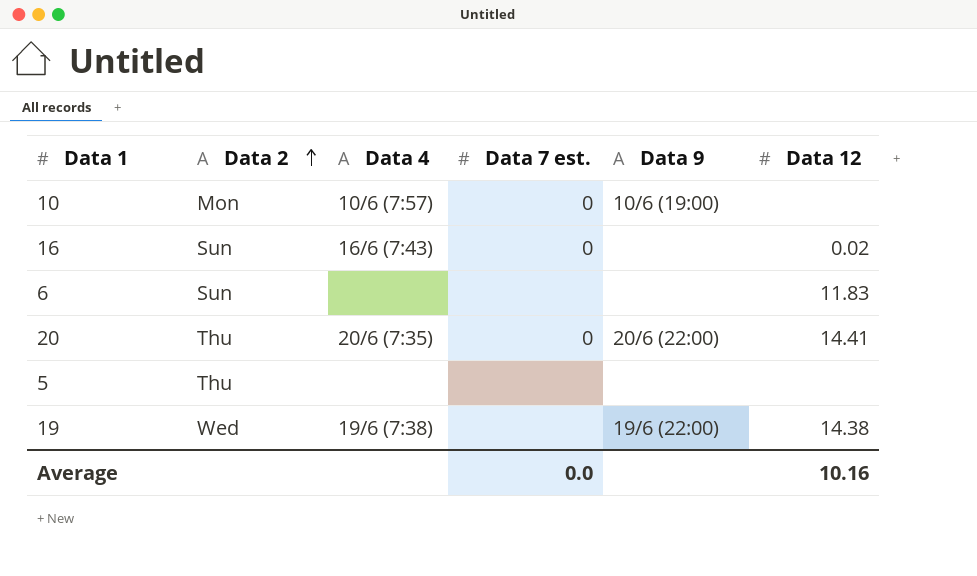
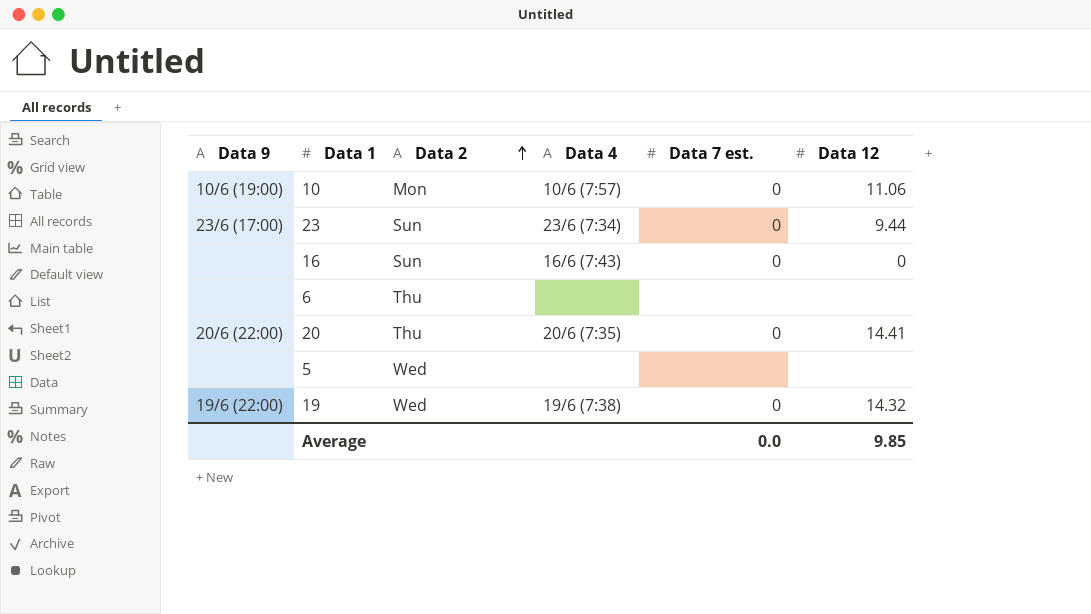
column Data 9 | position: 5 -> 1
10 | Data 12: none -> 11.06
row 23: none -> 23/6 (17:00) | Sun | 23/6 (7:34) | 0 | 9.44
16 | Data 12: 0.02 -> 0
6 | Data 2: Sun -> Thu
6 | Data 12: 11.83 -> none
5 | Data 2: Thu -> Wed
19 | Data 7 est.: none -> 0
19 | Data 12: 14.38 -> 14.32
Average | Data 12: 10.16 -> 9.85

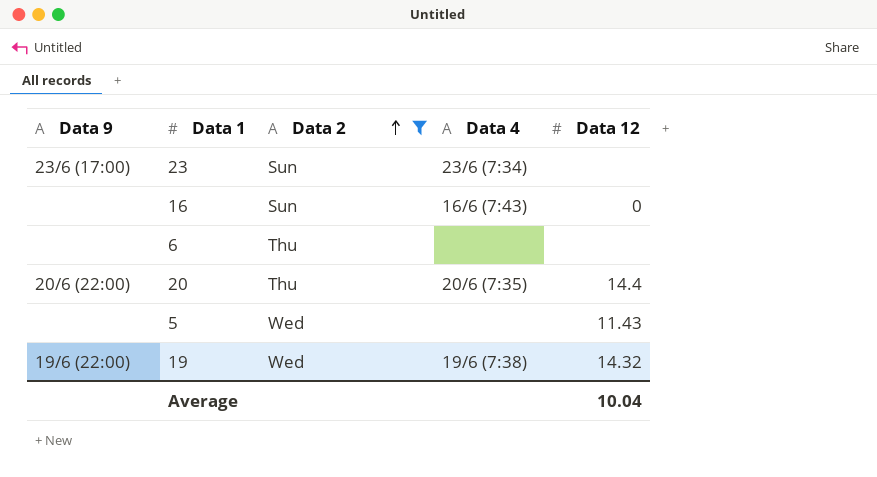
filter: none -> Data 2 != Mon
column Data 7 est. | position: 5 -> none
23 | Data 12: 9.44 -> none
20 | Data 12: 14.41 -> 14.4
5 | Data 12: none -> 11.43
Average | Data 12: 9.85 -> 10.04

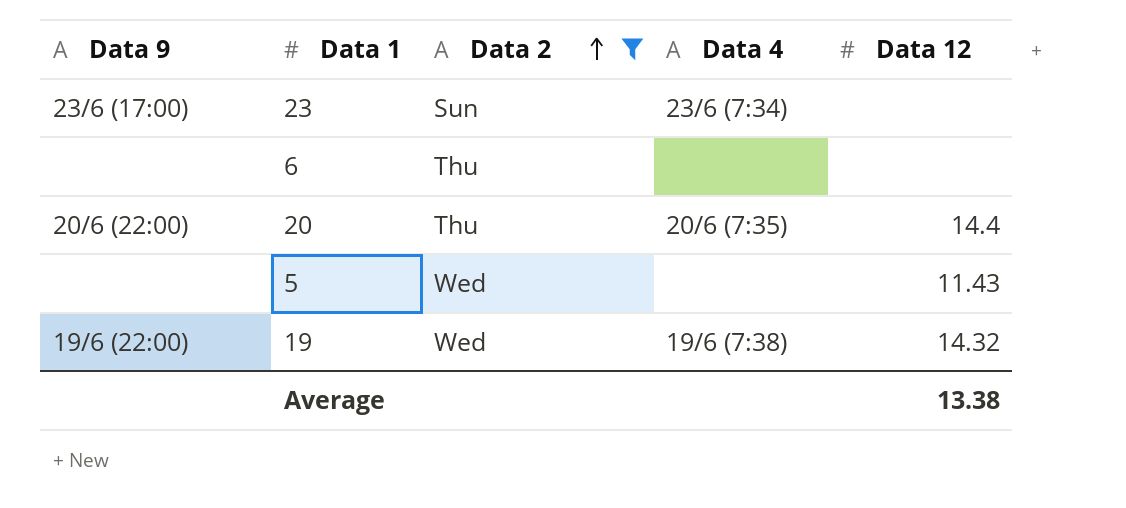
row 16: none | Sun | 16/6 (7:43) | 0 -> none
Average | Data 12: 10.04 -> 13.38

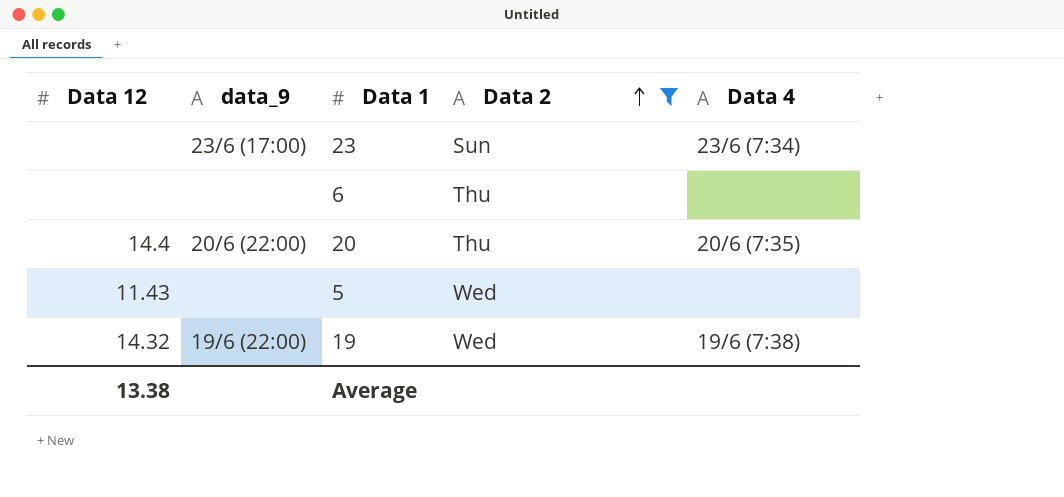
column Data 12 | position: 5 -> 1
column name: Data 9 -> data_9

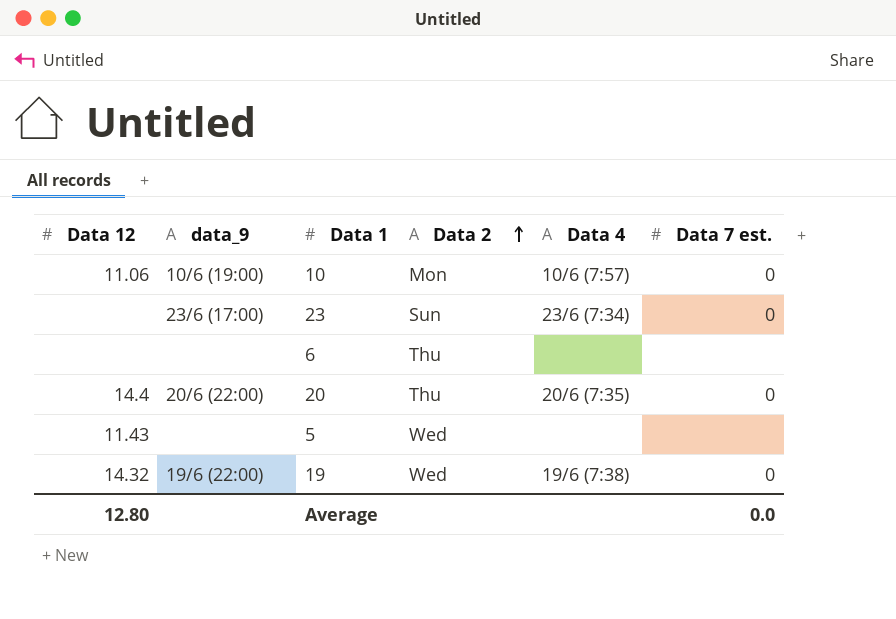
filter: Data 2 != Mon -> none
column Data 7 est. | position: none -> 6
Average | Data 12: 13.38 -> 12.80

